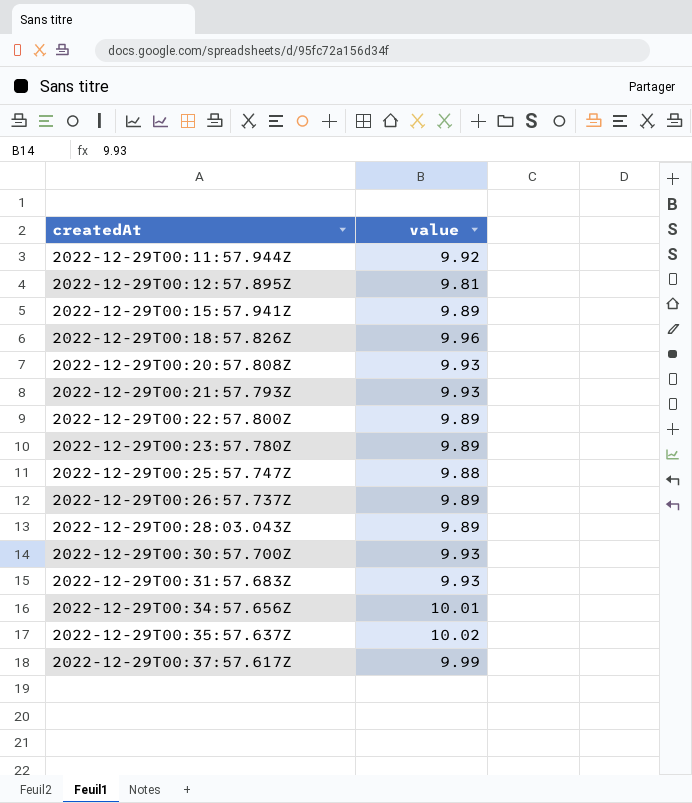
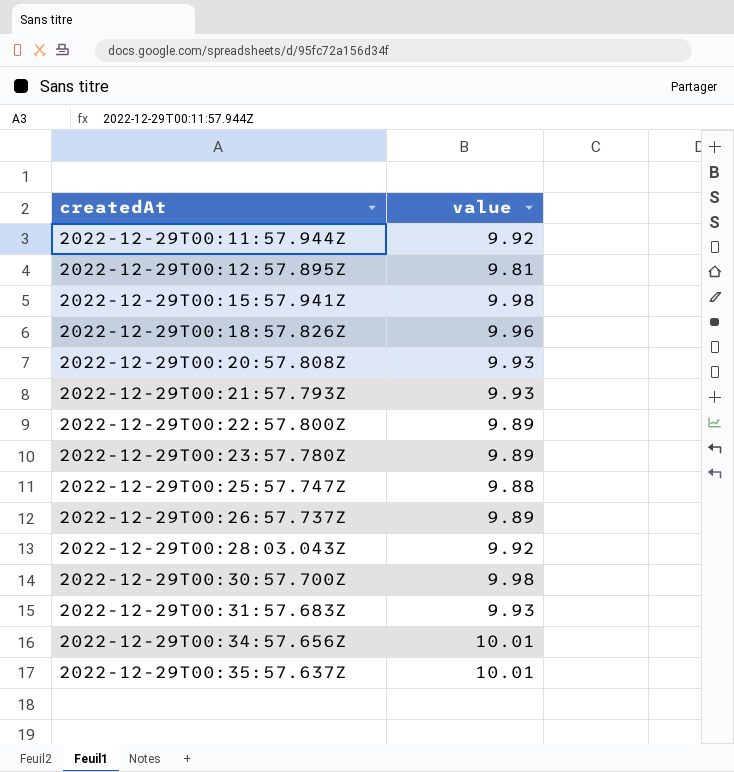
row 2022-12-29T00:37:57.617Z: 9.99 -> none
2022-12-29T00:15:57.941Z | value: 9.89 -> 9.98
2022-12-29T00:28:03.043Z | value: 9.89 -> 9.92
2022-12-29T00:30:57.700Z | value: 9.93 -> 9.98
2022-12-29T00:35:57.637Z | value: 10.02 -> 10.01

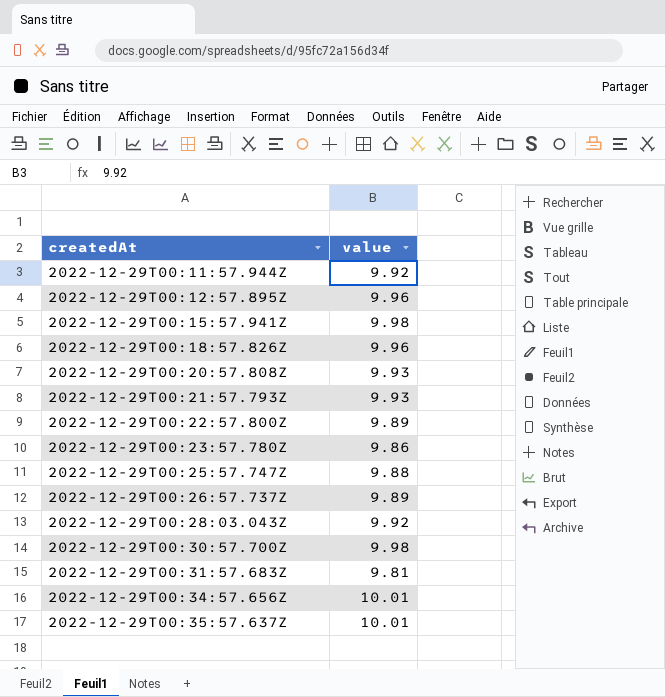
2022-12-29T00:12:57.895Z | value: 9.81 -> 9.96
2022-12-29T00:23:57.780Z | value: 9.89 -> 9.86
2022-12-29T00:31:57.683Z | value: 9.93 -> 9.81

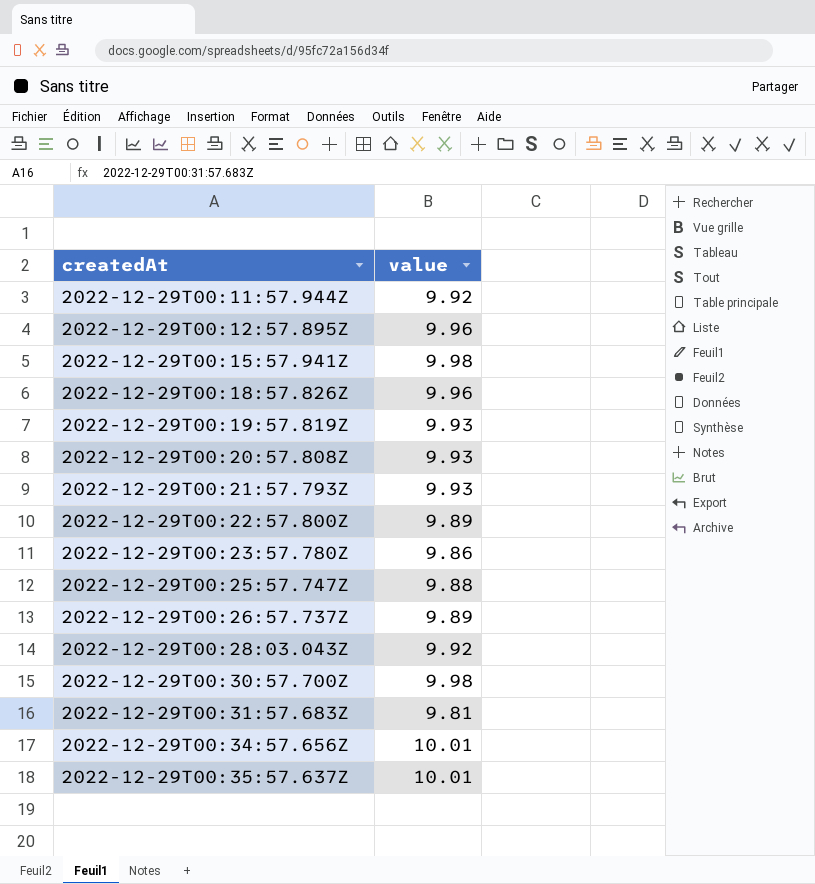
row 2022-12-29T00:19:57.819Z: none -> 9.93

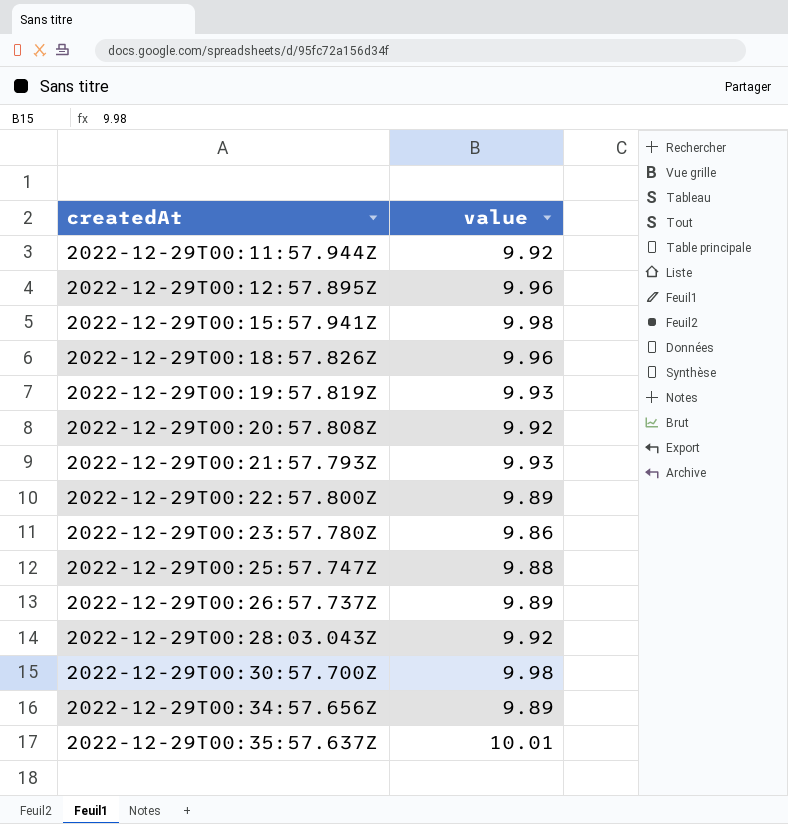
row 2022-12-29T00:31:57.683Z: 9.81 -> none
2022-12-29T00:20:57.808Z | value: 9.93 -> 9.92
2022-12-29T00:34:57.656Z | value: 10.01 -> 9.89

